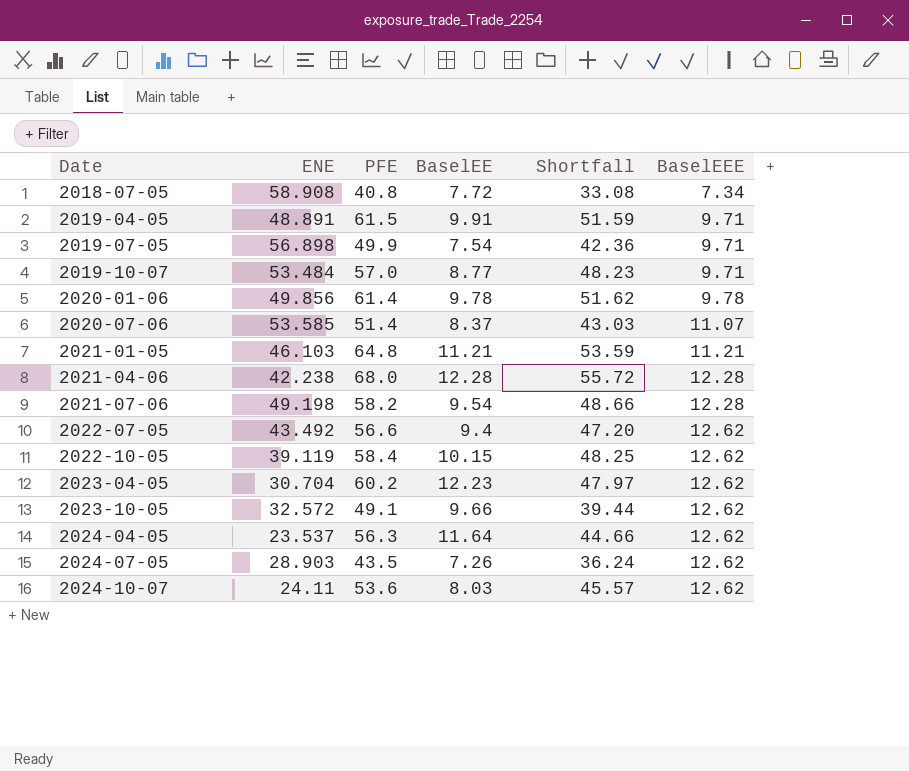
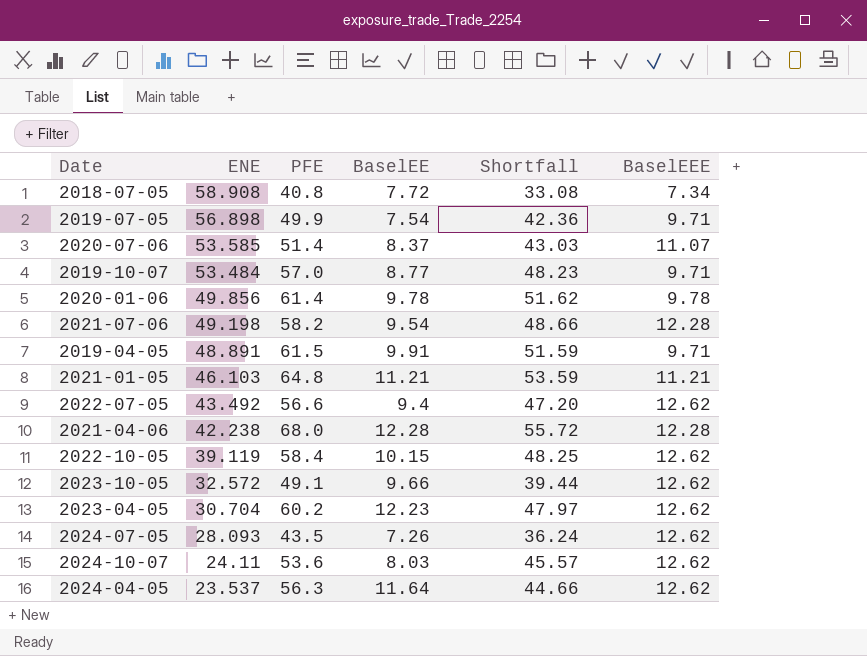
row order: Date ascending -> ENE descending
2024-07-05 | ENE: 28.903 -> 28.093

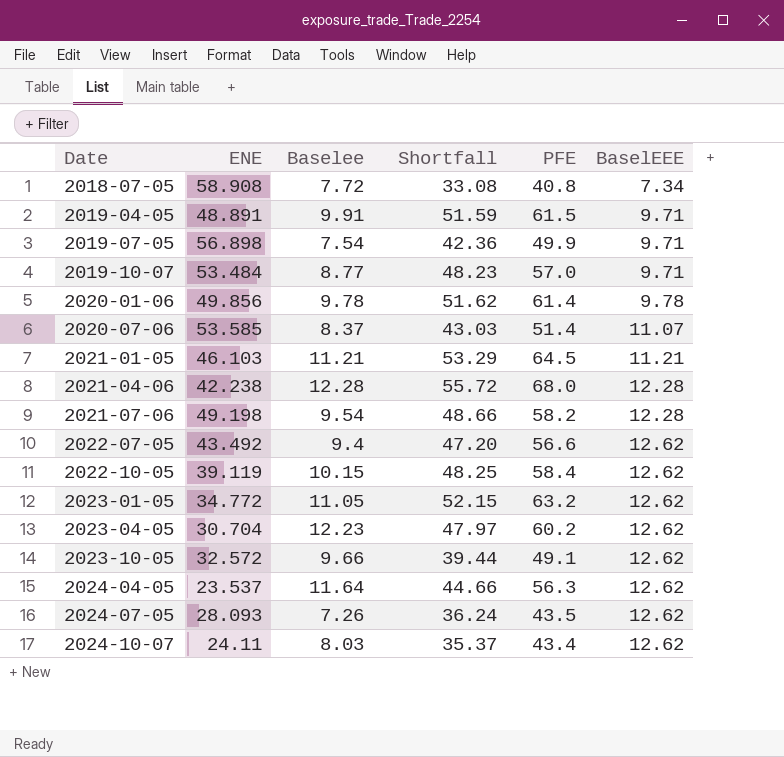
row order: ENE descending -> Date ascending
column name: BaselEE -> Baselee
column PFE | position: 3 -> 5
2021-01-05 | Shortfall: 53.59 -> 53.29
2021-01-05 | PFE: 64.8 -> 64.5
row 2023-01-05: none -> 34.772 | 11.05 | 52.15 | 63.2 | 12.62
2024-10-07 | Shortfall: 45.57 -> 35.37
2024-10-07 | PFE: 53.6 -> 43.4

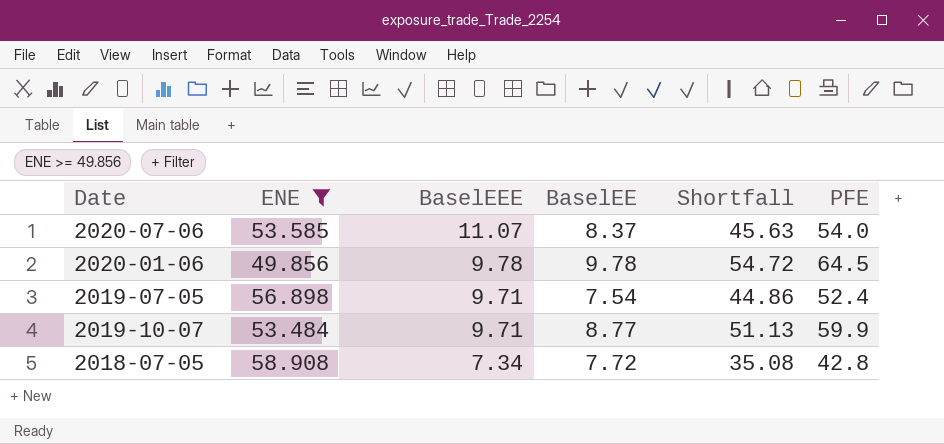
filter: none -> ENE >= 49.856
row order: Date ascending -> BaselEEE descending
column BaselEEE | position: 6 -> 3
column name: Baselee -> BaselEE
2020-07-06 | Shortfall: 43.03 -> 45.63
2020-07-06 | PFE: 51.4 -> 54.0
2020-01-06 | Shortfall: 51.62 -> 54.72
2020-01-06 | PFE: 61.4 -> 64.5
2019-07-05 | Shortfall: 42.36 -> 44.86
2019-07-05 | PFE: 49.9 -> 52.4
2019-10-07 | Shortfall: 48.23 -> 51.13
2019-10-07 | PFE: 57.0 -> 59.9
2018-07-05 | Shortfall: 33.08 -> 35.08
2018-07-05 | PFE: 40.8 -> 42.8

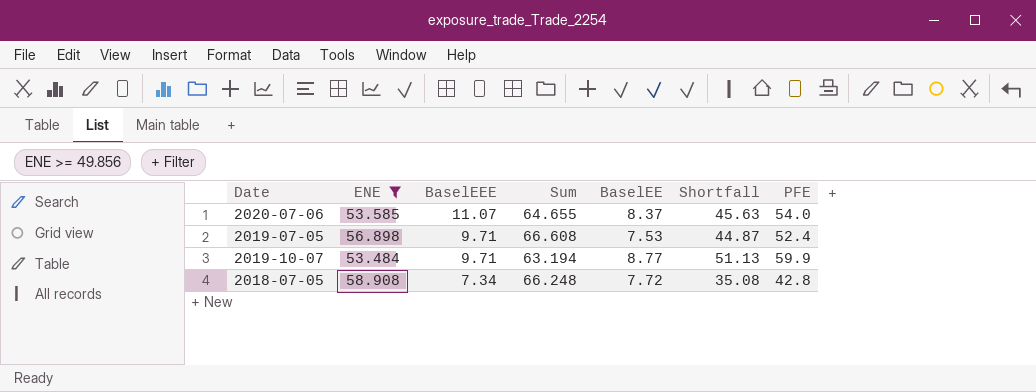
column Sum | formula: none -> [ENE] + [BaselEEE]
row 2020-01-06: 49.856 | 9.78 | 9.78 | 54.72 | 64.5 -> none
2019-07-05 | BaselEE: 7.54 -> 7.53
2019-07-05 | Shortfall: 44.86 -> 44.87

